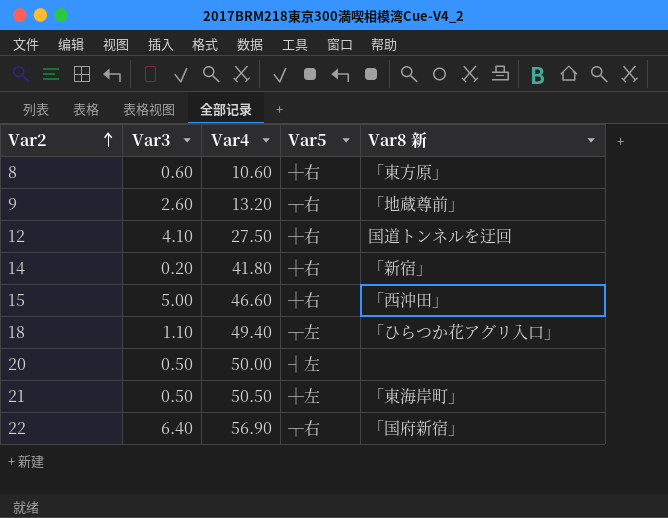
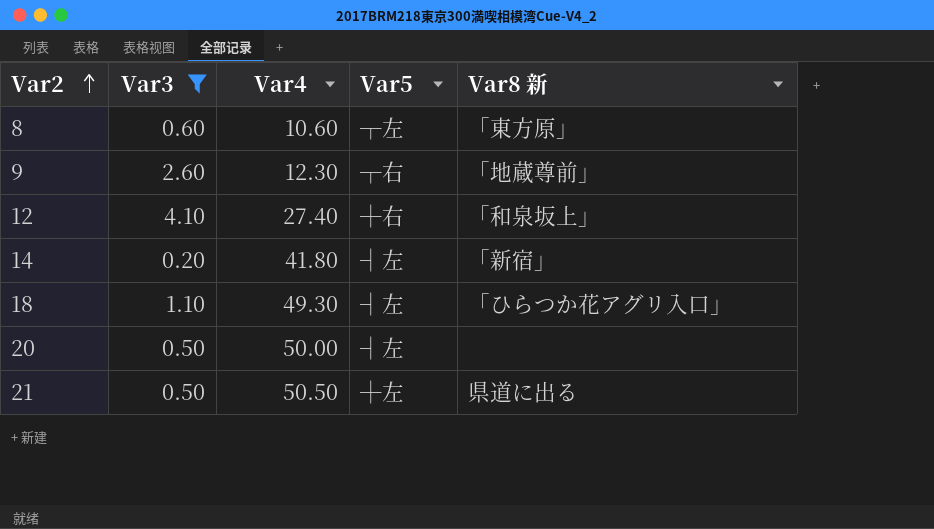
filter: none -> Var3 <= 4.10
8 | Var5: ┼右 -> ┬左
9 | Var4: 13.20 -> 12.30
12 | Var4: 27.50 -> 27.40
12 | Var8 新: 国道トンネルを迂回 -> 「和泉坂上」
14 | Var5: ┼右 -> ┤左
18 | Var4: 49.40 -> 49.30
18 | Var5: ┬左 -> ┤左
21 | Var8 新: 「東海岸町」 -> 県道に出る

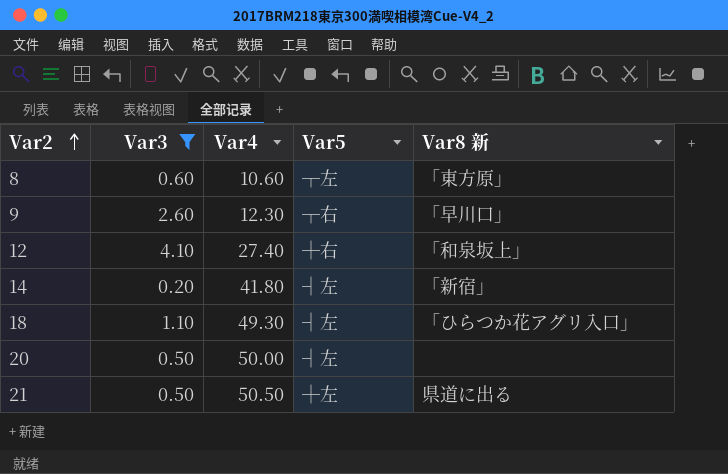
9 | Var8 新: 「地蔵尊前」 -> 「早川口」

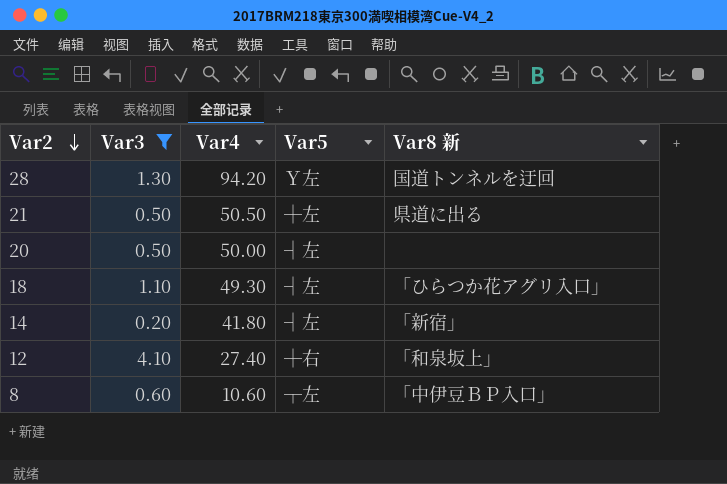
row order: Var2 ascending -> Var2 descending
row 9: 2.60 | 12.30 | ┬右 | 「早川口」 -> none
row 28: none -> 1.30 | 94.20 | Ｙ左 | 国道トンネルを迂回
8 | Var8 新: 「東方原」 -> 「中伊豆ＢＰ入口」

